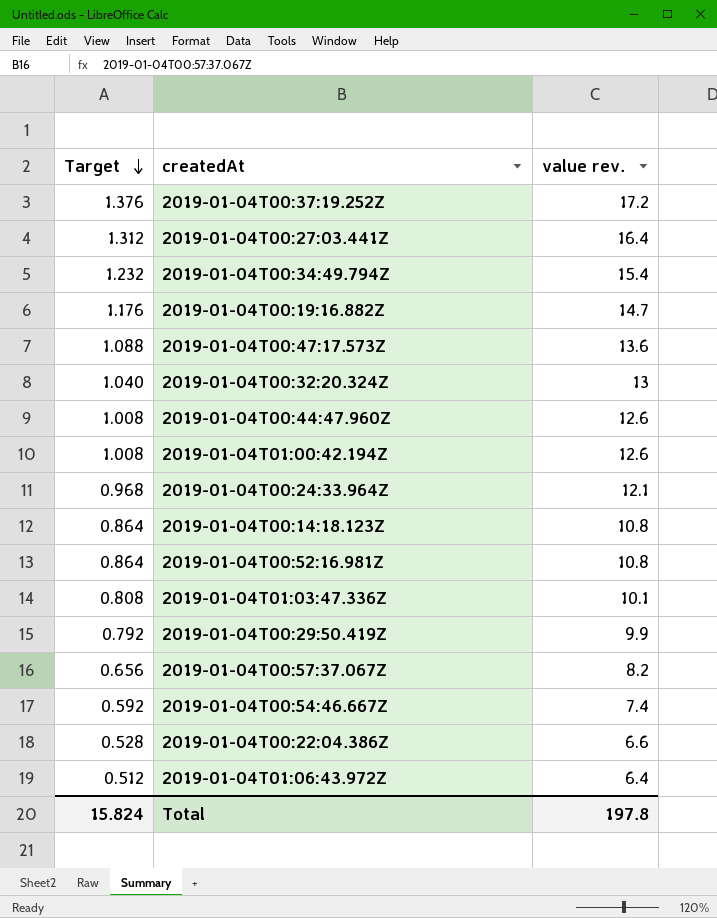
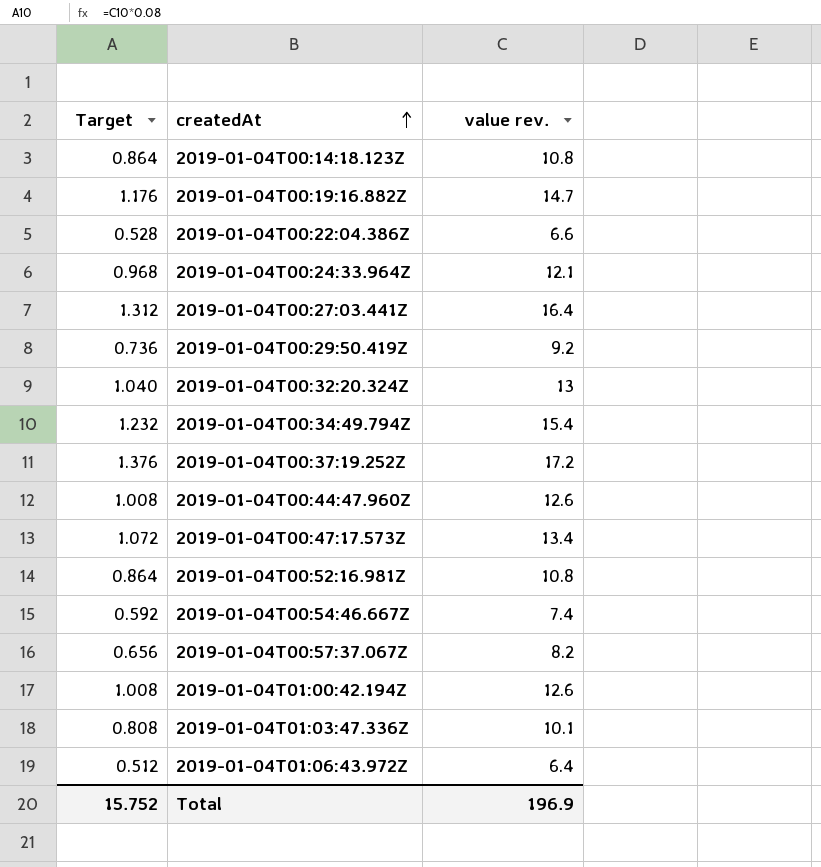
row order: Target descending -> createdAt ascending
2019-01-04T00:29:50.419Z | Target: 0.792 -> 0.736
2019-01-04T00:29:50.419Z | value rev.: 9.9 -> 9.2
2019-01-04T00:47:17.573Z | Target: 1.088 -> 1.072
2019-01-04T00:47:17.573Z | value rev.: 13.6 -> 13.4
Total | Target: 15.824 -> 15.752
Total | value rev.: 197.8 -> 196.9

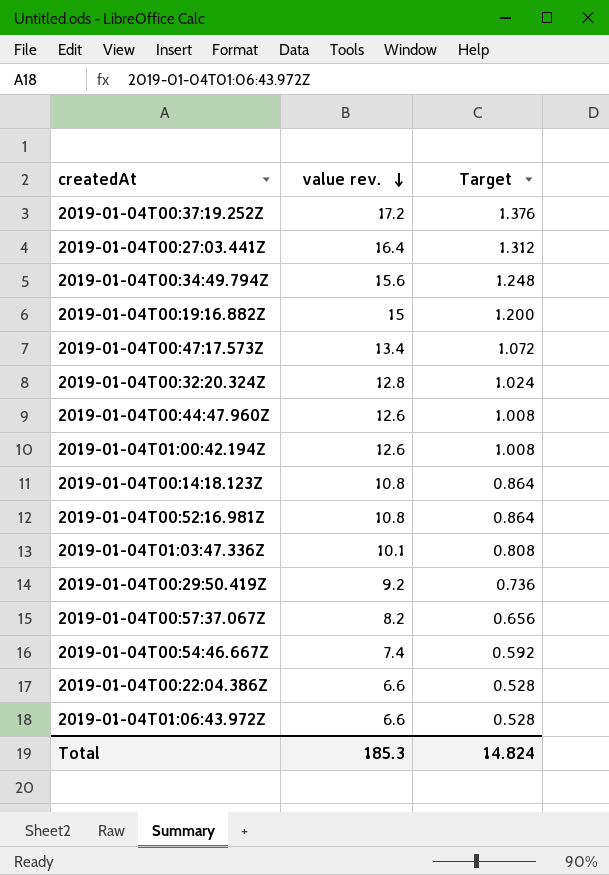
row order: createdAt ascending -> value rev. descending
column Target | position: 1 -> 3
row 2019-01-04T00:24:33.964Z: 0.968 | 12.1 -> none
2019-01-04T00:34:49.794Z | value rev.: 15.4 -> 15.6
2019-01-04T00:34:49.794Z | Target: 1.232 -> 1.248
2019-01-04T00:19:16.882Z | value rev.: 14.7 -> 15
2019-01-04T00:19:16.882Z | Target: 1.176 -> 1.200
2019-01-04T00:32:20.324Z | value rev.: 13 -> 12.8
2019-01-04T00:32:20.324Z | Target: 1.040 -> 1.024
2019-01-04T01:06:43.972Z | value rev.: 6.4 -> 6.6
2019-01-04T01:06:43.972Z | Target: 0.512 -> 0.528
Total | value rev.: 196.9 -> 185.3
Total | Target: 15.752 -> 14.824

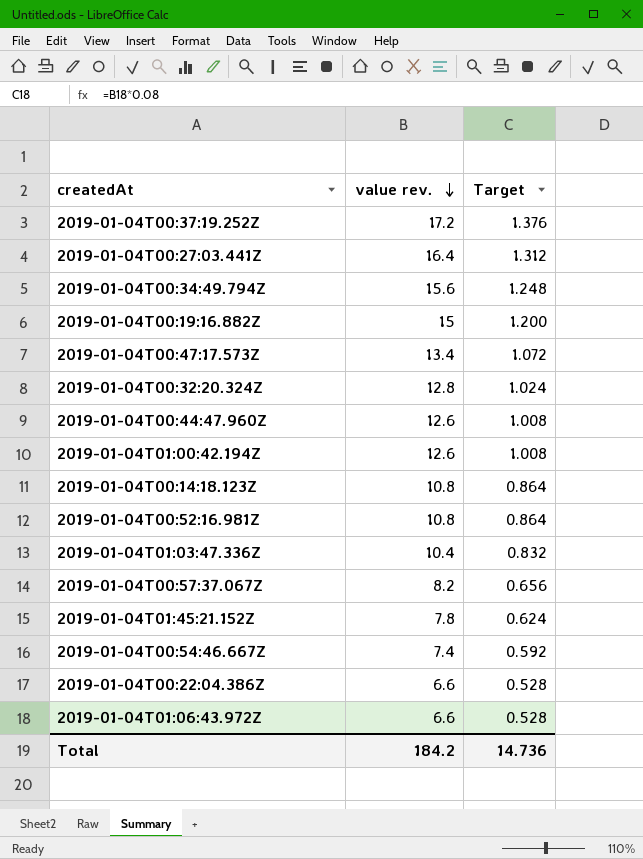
row 2019-01-04T00:29:50.419Z: 9.2 | 0.736 -> none
2019-01-04T01:03:47.336Z | value rev.: 10.1 -> 10.4
2019-01-04T01:03:47.336Z | Target: 0.808 -> 0.832
row 2019-01-04T01:45:21.152Z: none -> 7.8 | 0.624
Total | value rev.: 185.3 -> 184.2
Total | Target: 14.824 -> 14.736

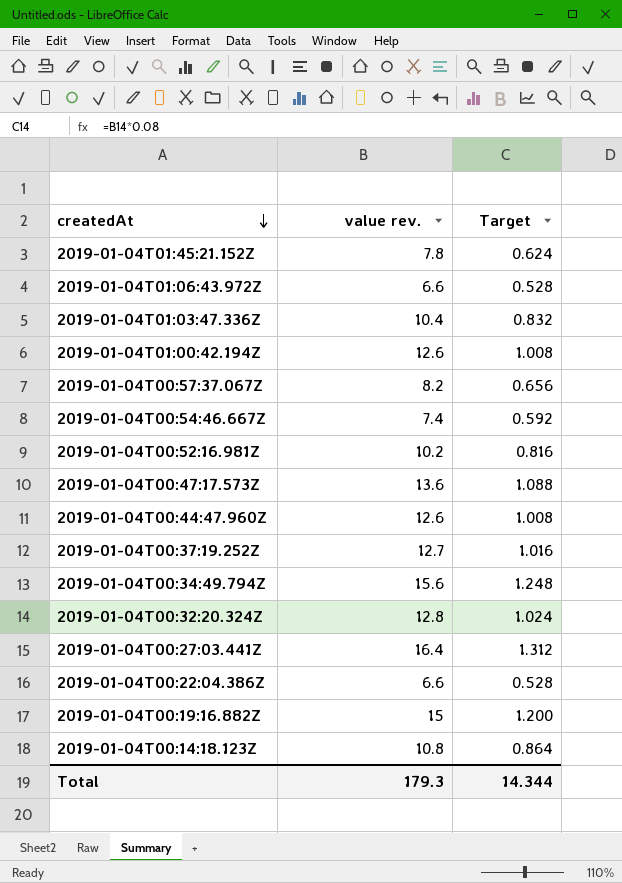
row order: value rev. descending -> createdAt descending
2019-01-04T00:52:16.981Z | value rev.: 10.8 -> 10.2
2019-01-04T00:52:16.981Z | Target: 0.864 -> 0.816
2019-01-04T00:47:17.573Z | value rev.: 13.4 -> 13.6
2019-01-04T00:47:17.573Z | Target: 1.072 -> 1.088
2019-01-04T00:37:19.252Z | value rev.: 17.2 -> 12.7
2019-01-04T00:37:19.252Z | Target: 1.376 -> 1.016
Total | value rev.: 184.2 -> 179.3
Total | Target: 14.736 -> 14.344

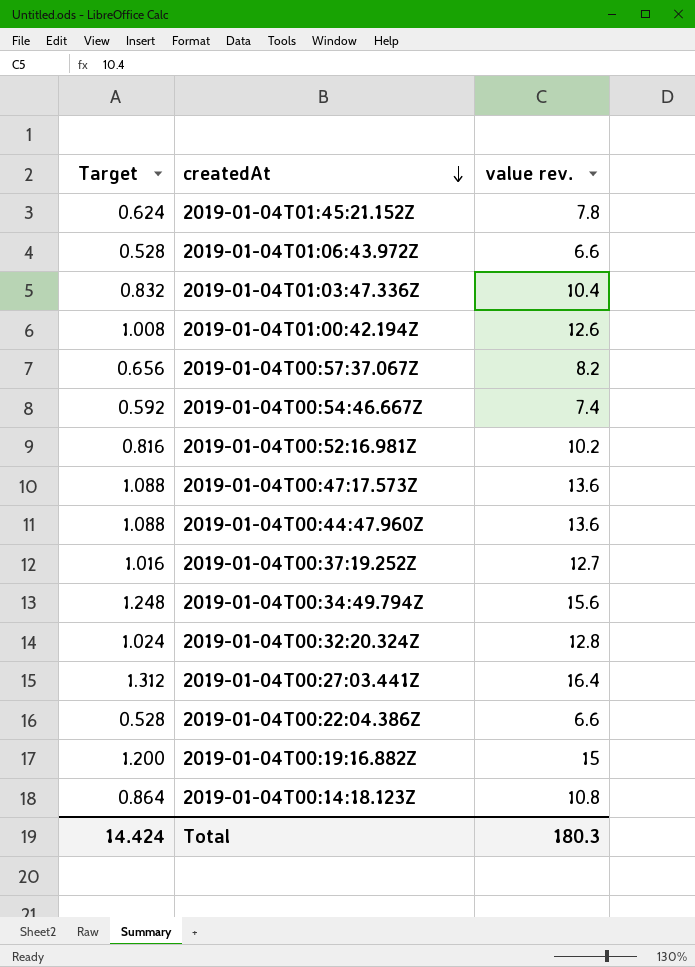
column Target | position: 3 -> 1
2019-01-04T00:44:47.960Z | Target: 1.008 -> 1.088
2019-01-04T00:44:47.960Z | value rev.: 12.6 -> 13.6
Total | Target: 14.344 -> 14.424
Total | value rev.: 179.3 -> 180.3

